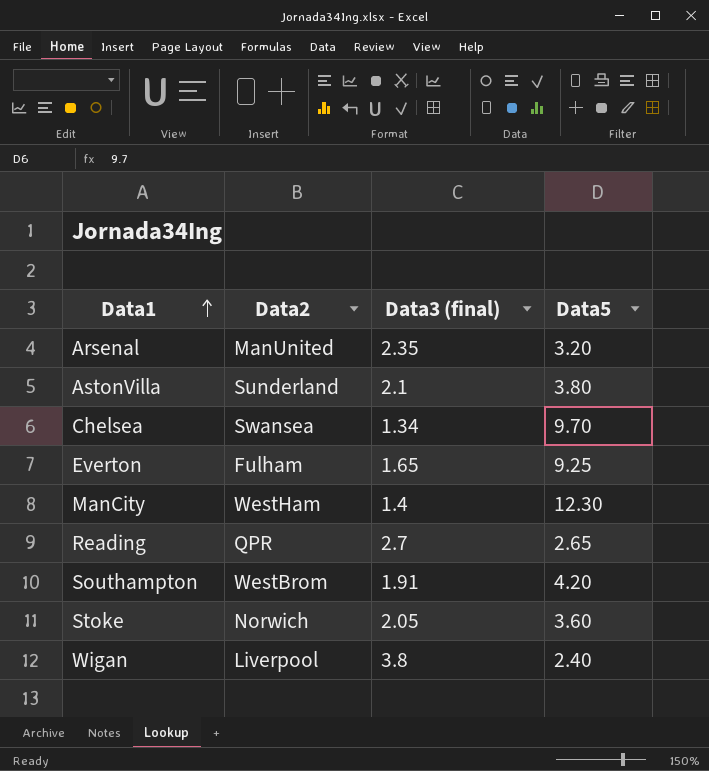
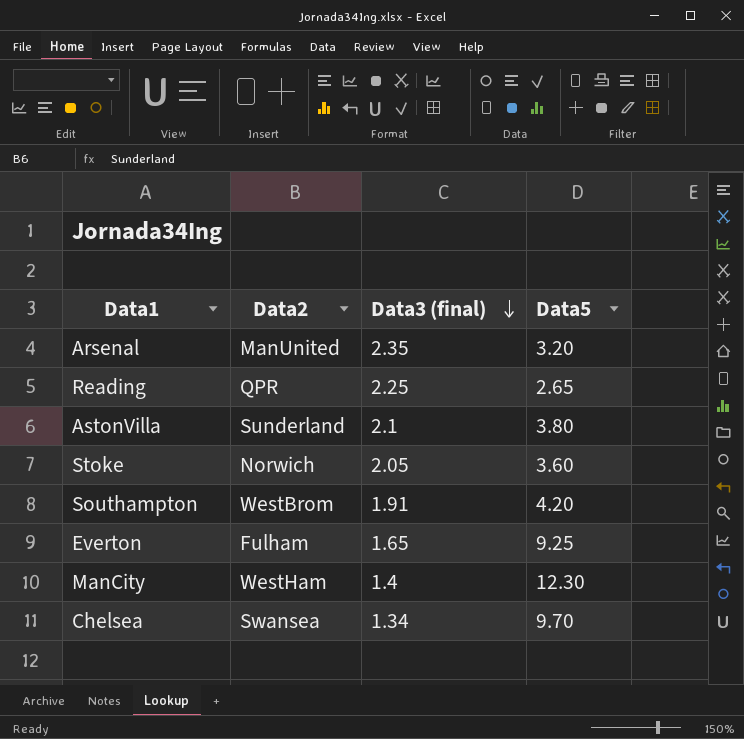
row order: Data1 ascending -> Data3 (final) descending
row Wigan: Liverpool | 3.8 | 2.40 -> none
Reading | Data3 (final): 2.7 -> 2.25

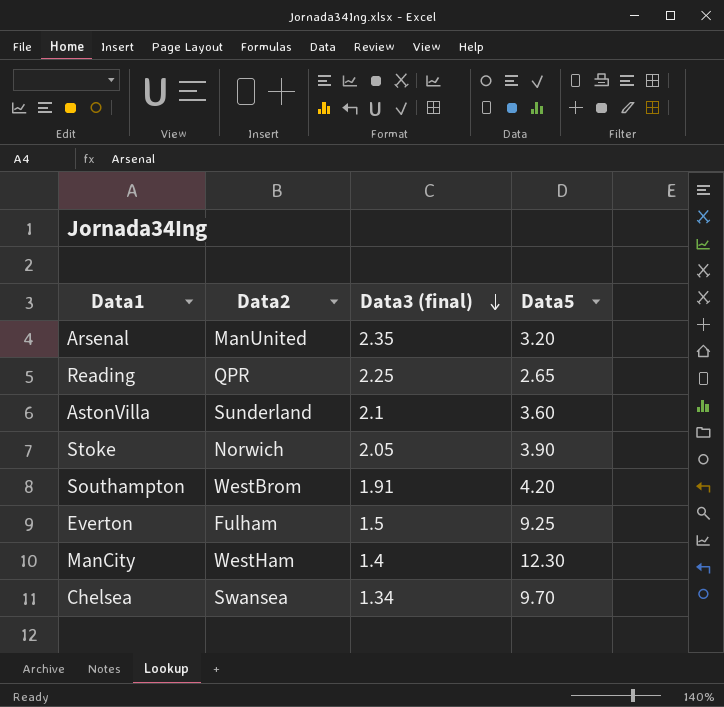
AstonVilla | Data5: 3.80 -> 3.60
Stoke | Data5: 3.60 -> 3.90
Everton | Data3 (final): 1.65 -> 1.5

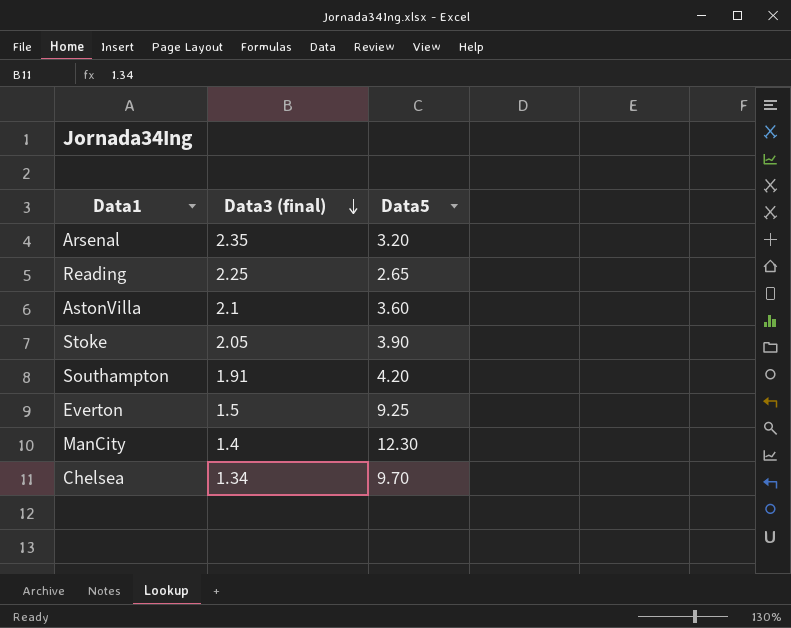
column Data2 | position: 2 -> none

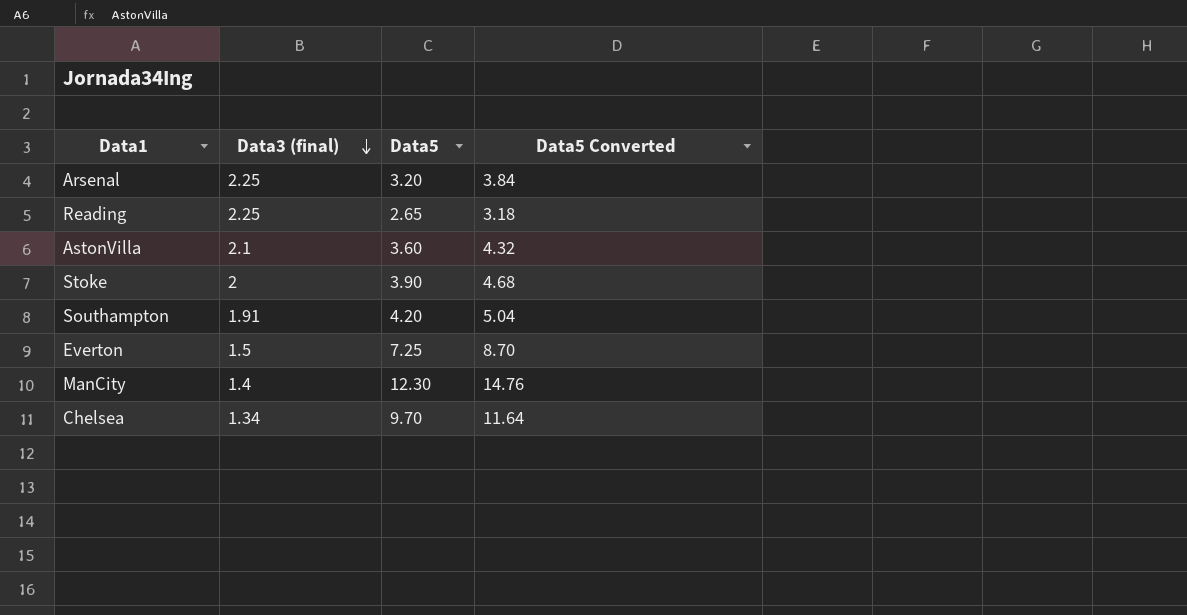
column Data5 Converted | formula: none -> [Data5] * 1.2
Arsenal | Data3 (final): 2.35 -> 2.25
Stoke | Data3 (final): 2.05 -> 2
Everton | Data5: 9.25 -> 7.25

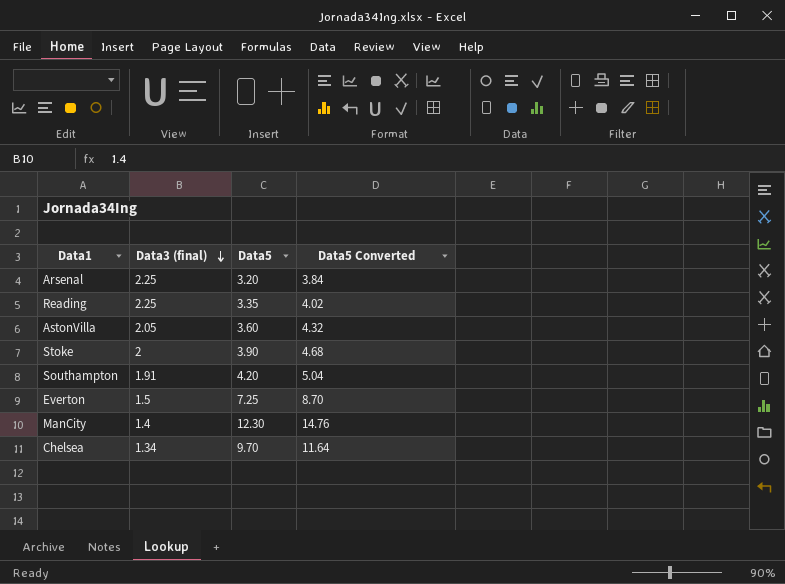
Reading | Data5: 2.65 -> 3.35
Reading | Data5 Converted: 3.18 -> 4.02
AstonVilla | Data3 (final): 2.1 -> 2.05

